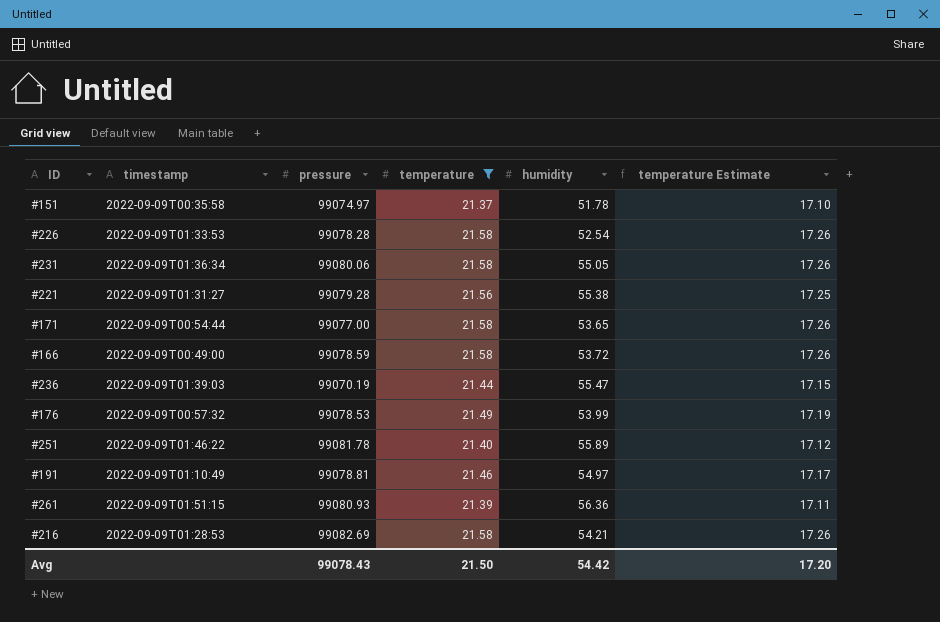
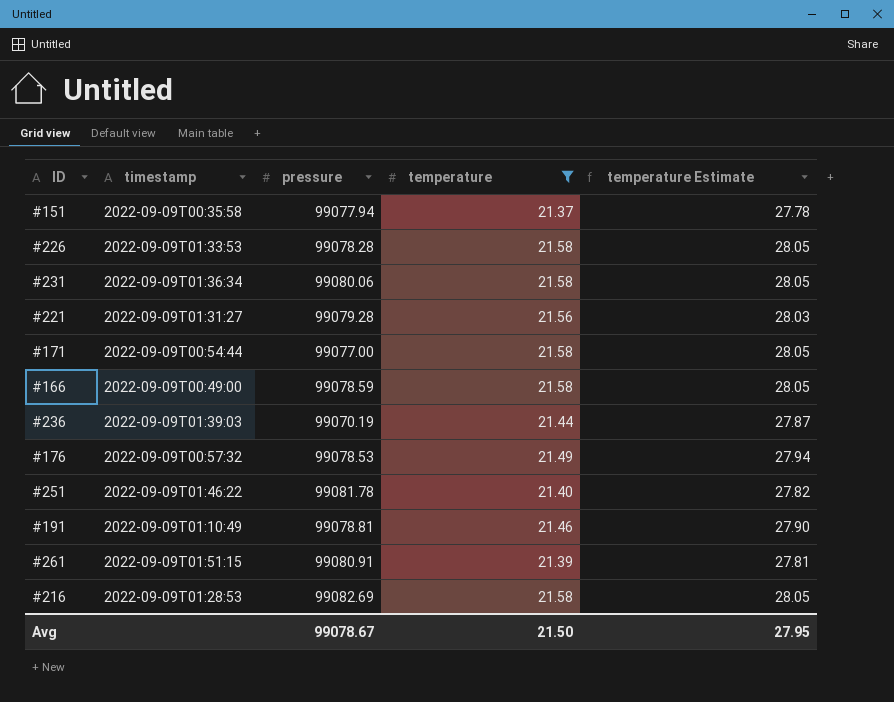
column humidity | position: 5 -> none
column temperature Estimate | formula: [temperature] * 0.8 -> [temperature] * 1.3
#151 | pressure: 99074.97 -> 99077.94
#261 | pressure: 99080.93 -> 99080.91
Avg | pressure: 99078.43 -> 99078.67
Avg | temperature Estimate: 17.20 -> 27.95

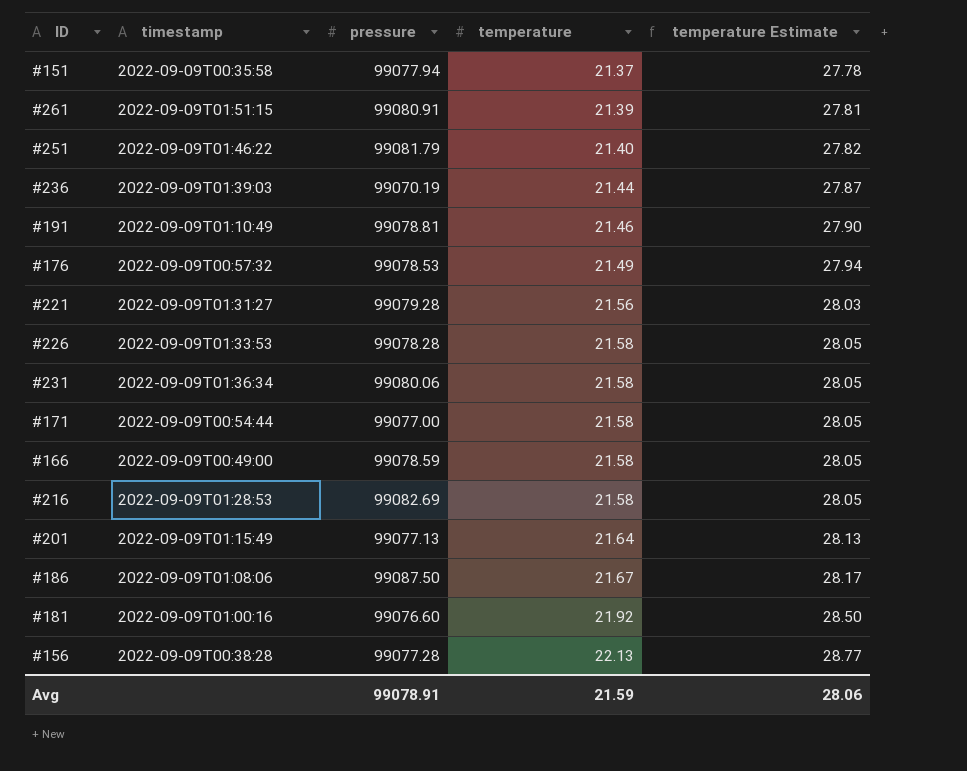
filter: temperature <= 21.58 -> none
row order: none -> temperature ascending
#251 | pressure: 99081.78 -> 99081.79
Avg | pressure: 99078.67 -> 99078.91
Avg | temperature: 21.50 -> 21.59
Avg | temperature Estimate: 27.95 -> 28.06

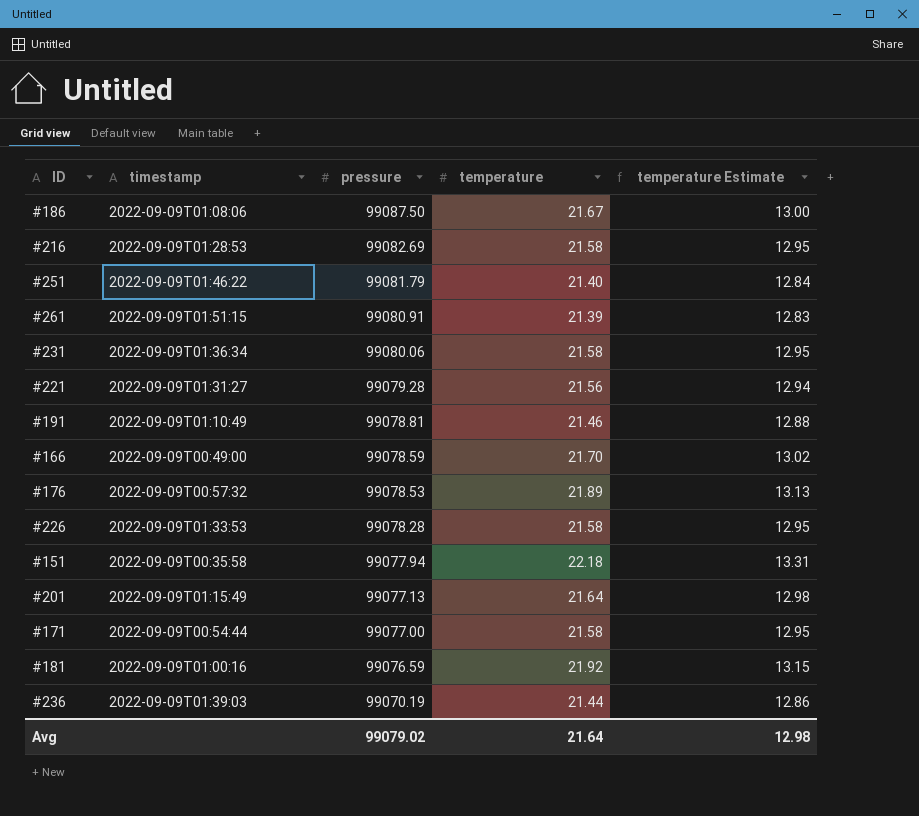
row order: temperature ascending -> pressure descending
column temperature Estimate | formula: [temperature] * 1.3 -> [temperature] * 0.6
row #156: 2022-09-09T00:38:28 | 99077.28 | 22.13 | 28.77 -> none
#166 | temperature: 21.58 -> 21.70
#176 | temperature: 21.49 -> 21.89
#151 | temperature: 21.37 -> 22.18
#181 | pressure: 99076.60 -> 99076.59
Avg | pressure: 99078.91 -> 99079.02
Avg | temperature: 21.59 -> 21.64
Avg | temperature Estimate: 28.06 -> 12.98

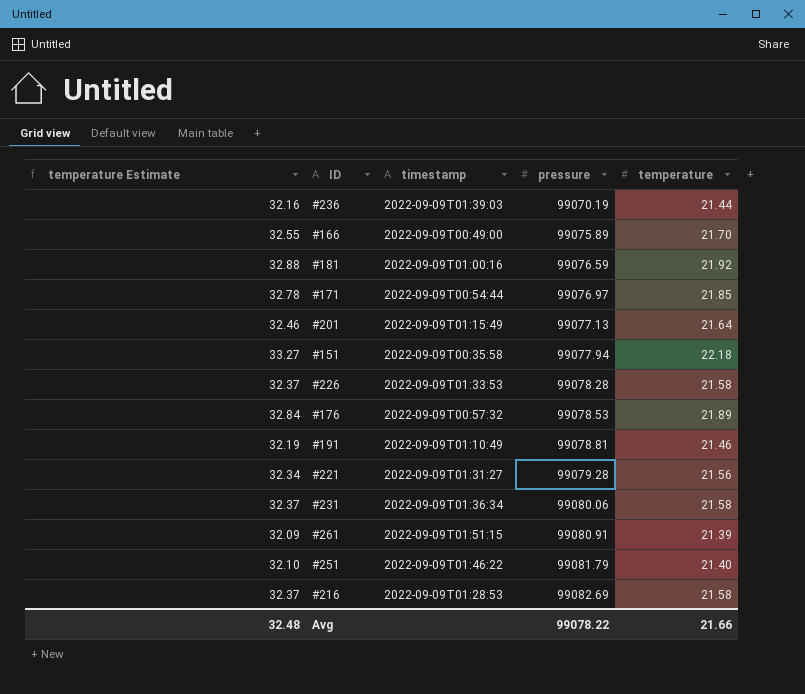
row order: pressure descending -> pressure ascending
column temperature Estimate | formula: [temperature] * 0.6 -> [temperature] * 1.5
column temperature Estimate | position: 5 -> 1
row #186: 2022-09-09T01:08:06 | 99087.50 | 21.67 | 13.00 -> none
#166 | pressure: 99078.59 -> 99075.89
#171 | pressure: 99077.00 -> 99076.97
#171 | temperature: 21.58 -> 21.85
Avg | temperature Estimate: 12.98 -> 32.48
Avg | pressure: 99079.02 -> 99078.22
Avg | temperature: 21.64 -> 21.66

